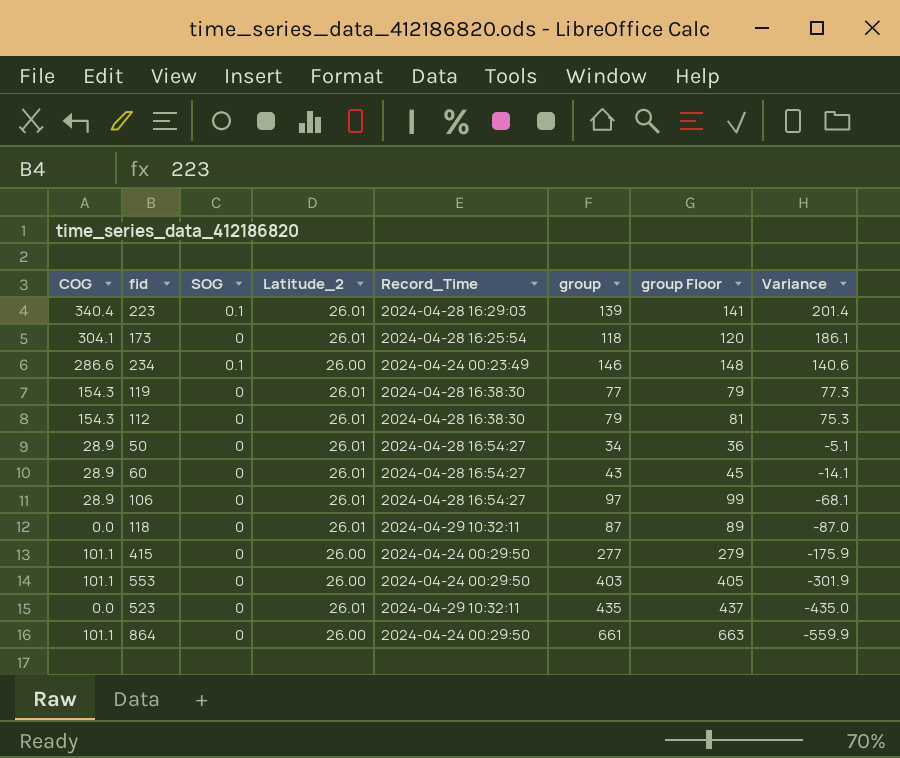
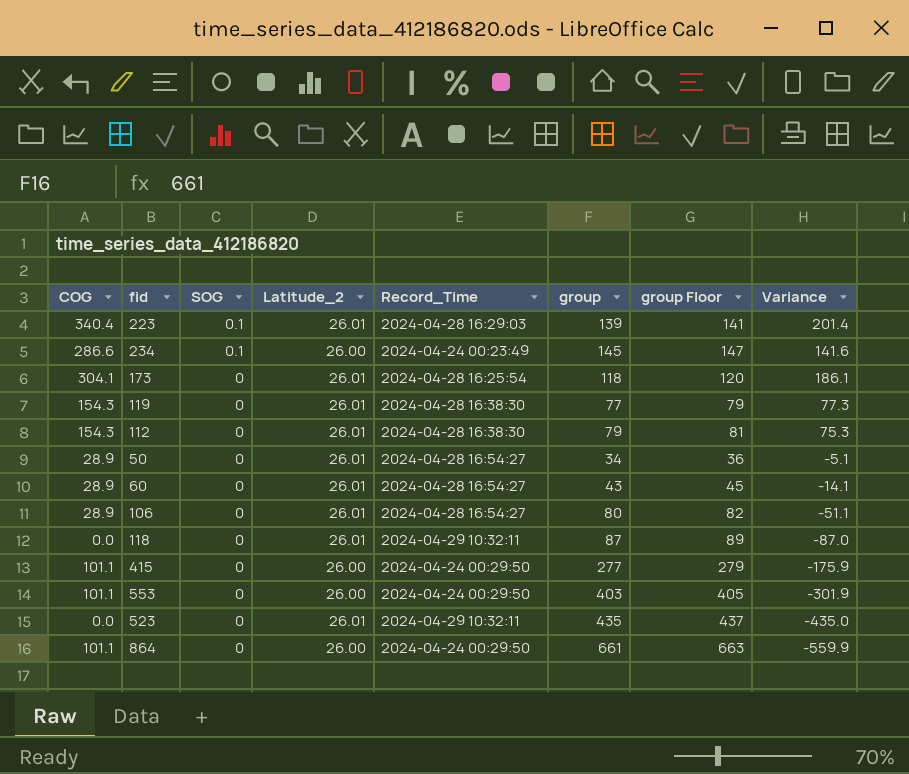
row order: Variance descending -> SOG descending
234 | group: 146 -> 145
234 | group Floor: 148 -> 147
234 | Variance: 140.6 -> 141.6
106 | group: 97 -> 80
106 | group Floor: 99 -> 82
106 | Variance: -68.1 -> -51.1

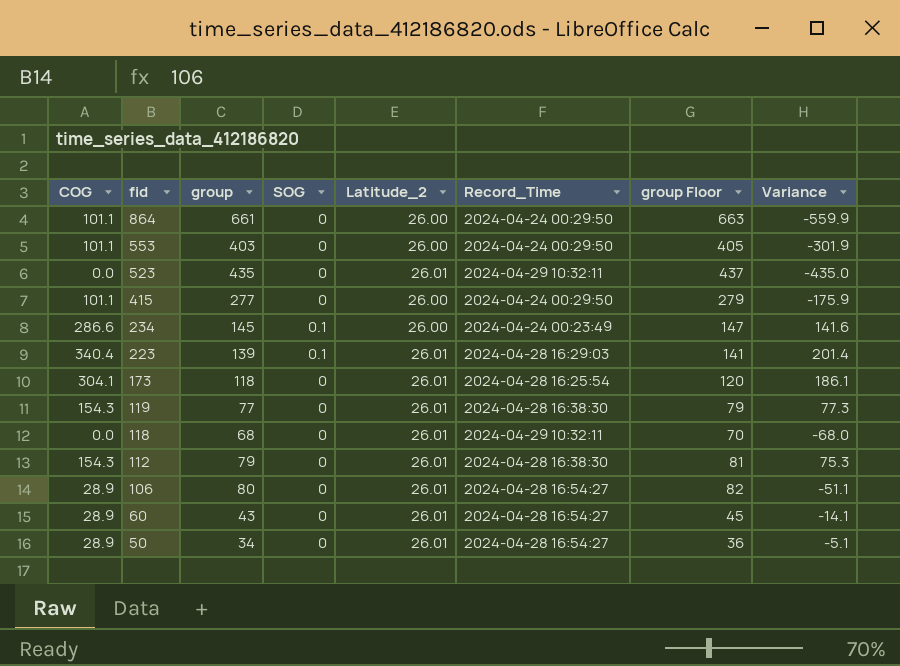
row order: SOG descending -> fid descending
column group | position: 6 -> 3
118 | group: 87 -> 68
118 | group Floor: 89 -> 70
118 | Variance: -87.0 -> -68.0

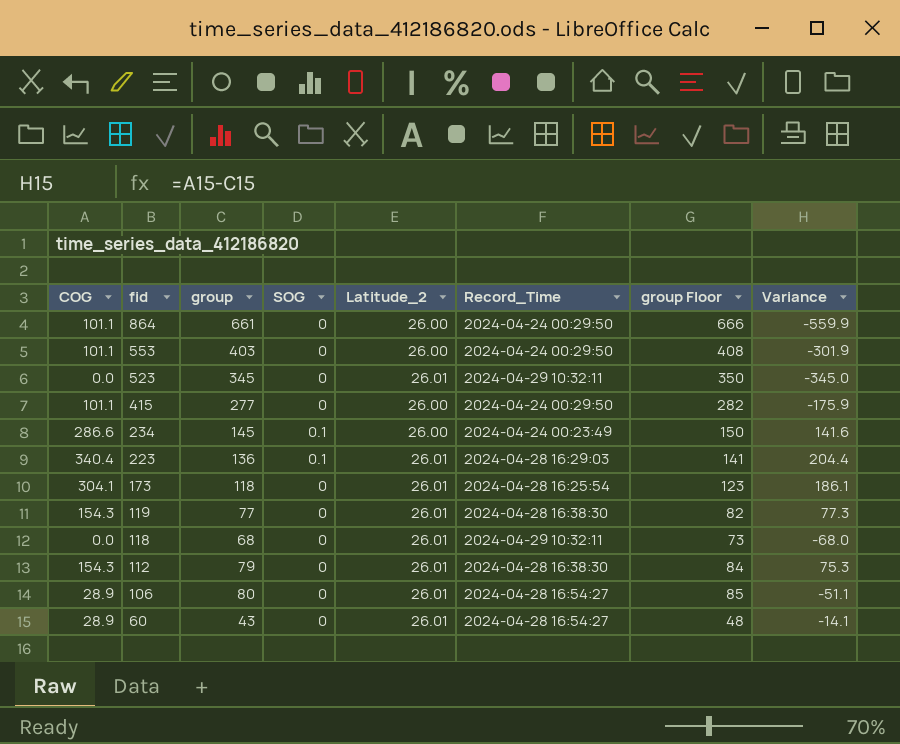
column group Floor | formula: [group] + 2 -> [group] + 5
row 50: 28.9 | 34 | 0 | 26.01 | 2024-04-28 16:54:27 | 36 | -5.1 -> none
523 | group: 435 -> 345
523 | Variance: -435.0 -> -345.0
223 | group: 139 -> 136
223 | Variance: 201.4 -> 204.4

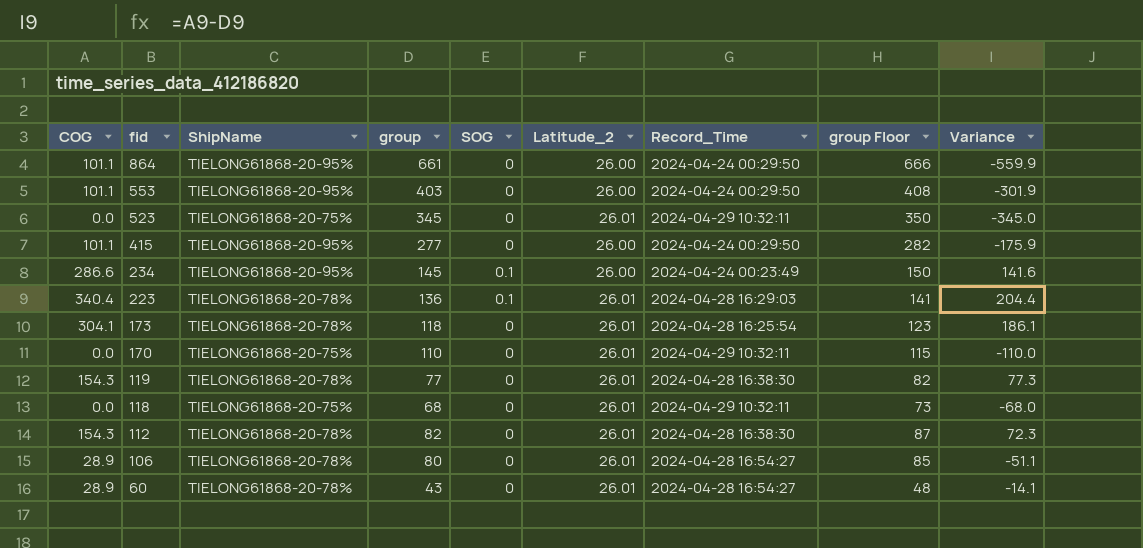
column ShipName | position: none -> 3
row 170: none -> 0.0 | TIELONG61868-20-75% | 110 | 0 | 26.01 | 2024-04-29 10:32:11 | 115 | -110.0
112 | group: 79 -> 82
112 | group Floor: 84 -> 87
112 | Variance: 75.3 -> 72.3

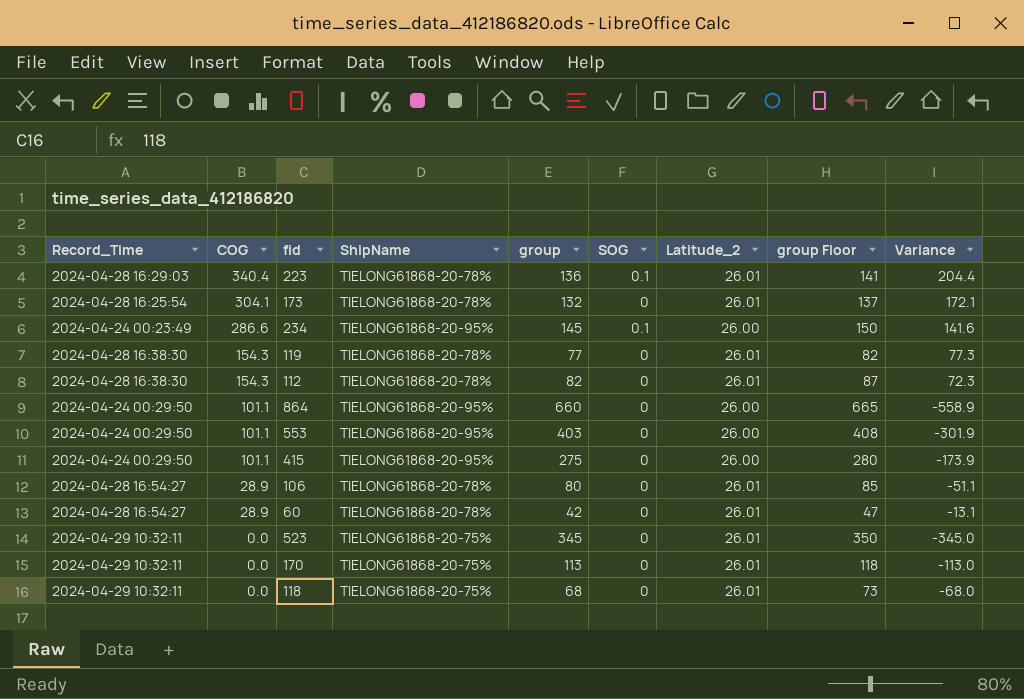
row order: fid descending -> COG descending
column Record_Time | position: 7 -> 1
173 | group: 118 -> 132
173 | group Floor: 123 -> 137
173 | Variance: 186.1 -> 172.1
864 | group: 661 -> 660
864 | group Floor: 666 -> 665
864 | Variance: -559.9 -> -558.9
415 | group: 277 -> 275
415 | group Floor: 282 -> 280
415 | Variance: -175.9 -> -173.9
60 | group: 43 -> 42
60 | group Floor: 48 -> 47
60 | Variance: -14.1 -> -13.1
170 | group: 110 -> 113
170 | group Floor: 115 -> 118
170 | Variance: -110.0 -> -113.0

